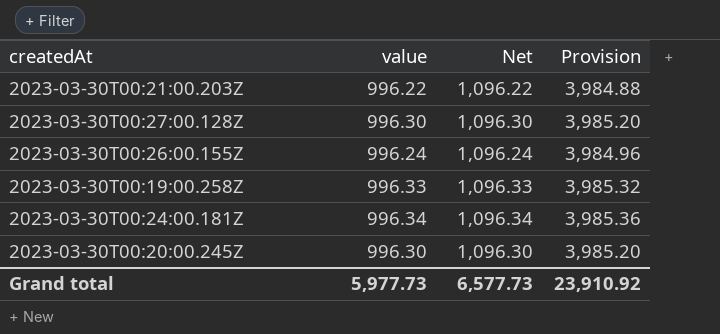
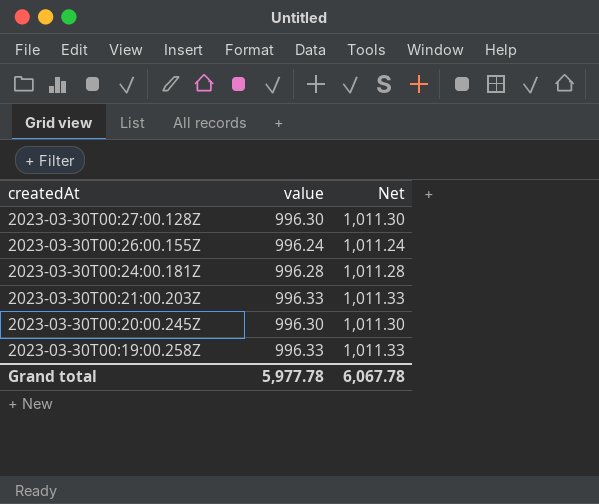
row order: none -> createdAt descending
column Provision | formula: [value] * 4 -> none
column Net | formula: [value] + 100 -> [value] + 15
2023-03-30T00:24:00.181Z | value: 996.34 -> 996.28
2023-03-30T00:21:00.203Z | value: 996.22 -> 996.33
Grand total | value: 5,977.73 -> 5,977.78
Grand total | Net: 6,577.73 -> 6,067.78

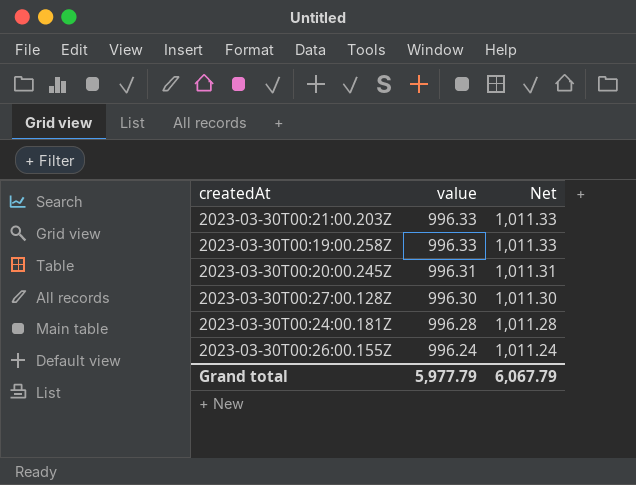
row order: createdAt descending -> value descending
2023-03-30T00:20:00.245Z | value: 996.30 -> 996.31
2023-03-30T00:20:00.245Z | Net: 1,011.30 -> 1,011.31
Grand total | value: 5,977.78 -> 5,977.79
Grand total | Net: 6,067.78 -> 6,067.79

